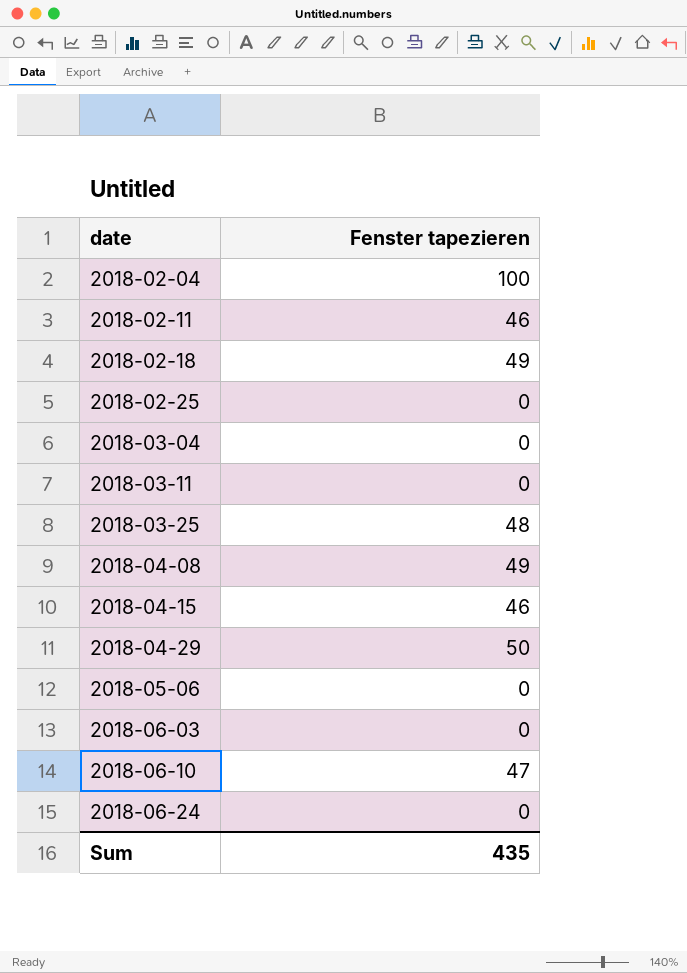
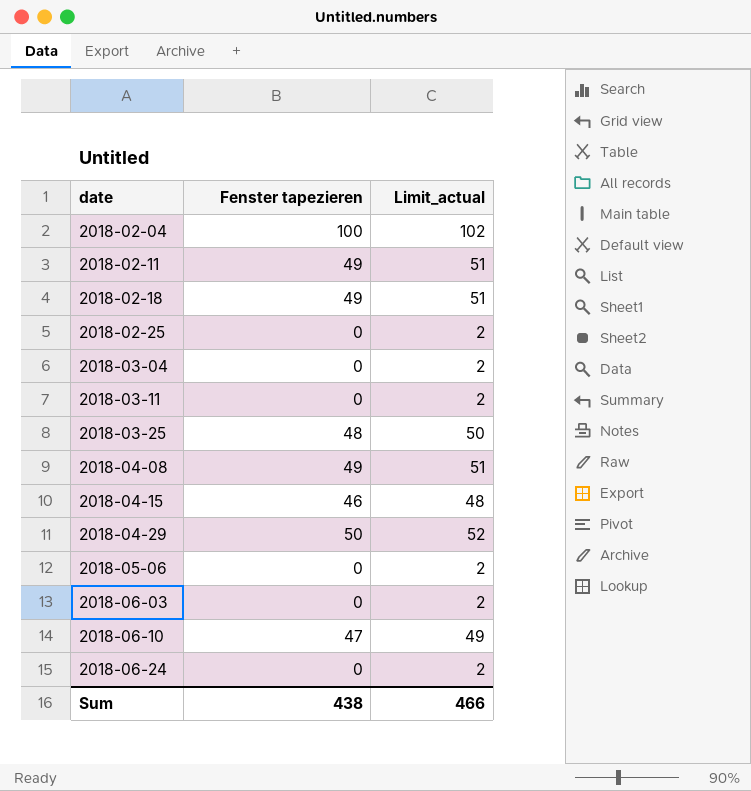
column Limit_actual | formula: none -> [Fenster tapezieren] + 2
2018-02-11 | Fenster tapezieren: 46 -> 49
Sum | Fenster tapezieren: 435 -> 438

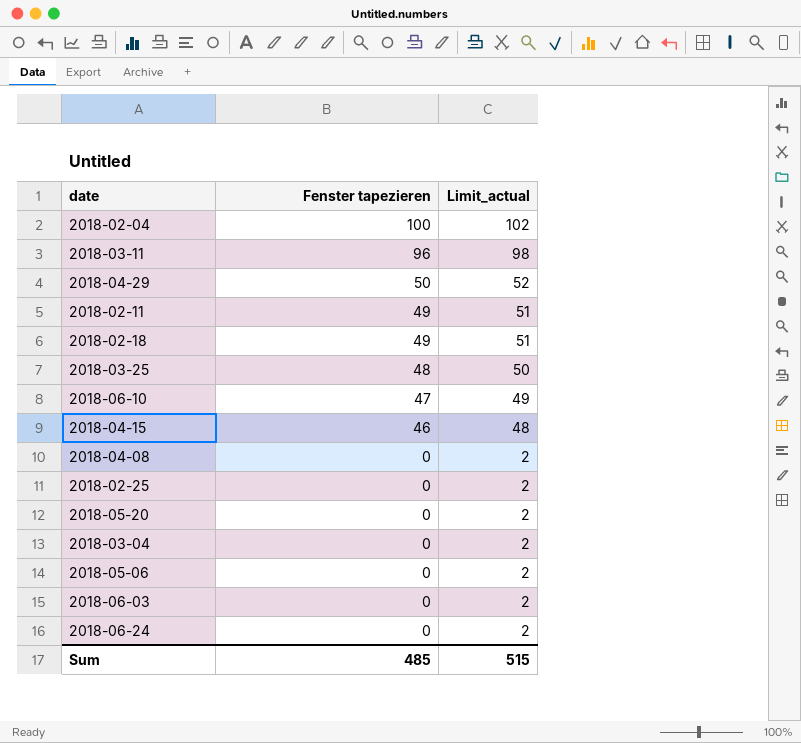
row order: date ascending -> Fenster tapezieren descending
2018-03-11 | Fenster tapezieren: 0 -> 96
2018-03-11 | Limit_actual: 2 -> 98
2018-04-08 | Fenster tapezieren: 49 -> 0
2018-04-08 | Limit_actual: 51 -> 2
row 2018-05-20: none -> 0 | 2
Sum | Fenster tapezieren: 438 -> 485
Sum | Limit_actual: 466 -> 515

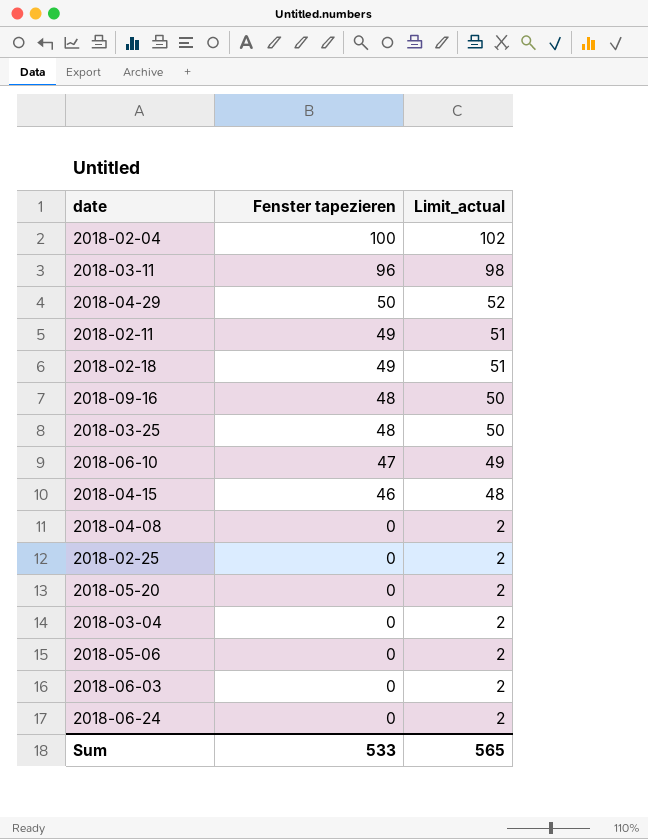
row 2018-09-16: none -> 48 | 50
Sum | Fenster tapezieren: 485 -> 533
Sum | Limit_actual: 515 -> 565

